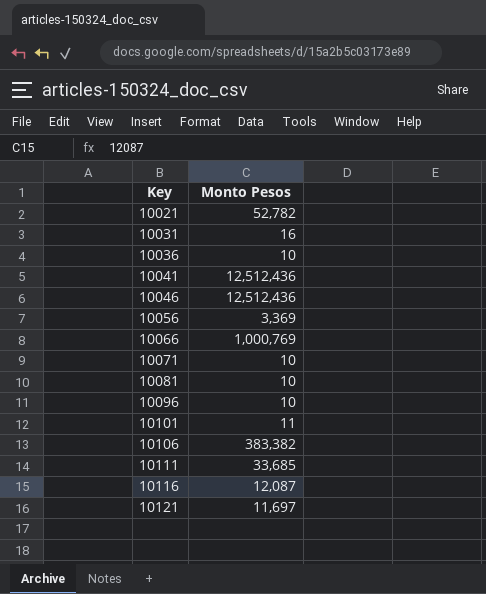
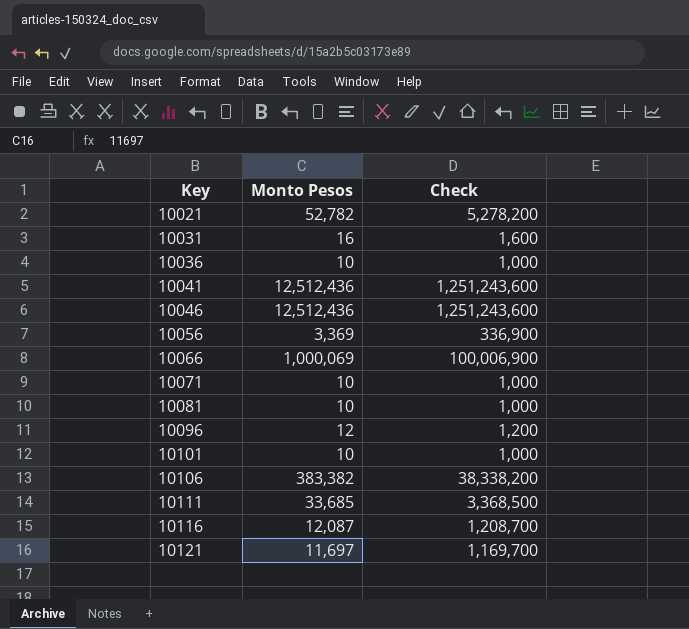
column Check | formula: none -> [Monto Pesos] * 100
10066 | Monto Pesos: 1,000,769 -> 1,000,069
10096 | Monto Pesos: 10 -> 12
10101 | Monto Pesos: 11 -> 10

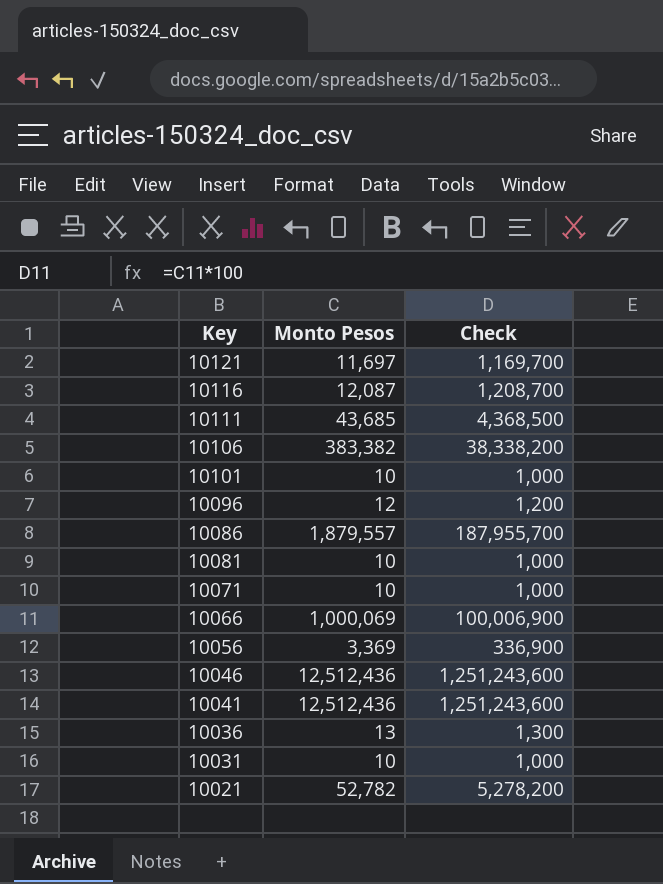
row order: Key ascending -> Key descending
10111 | Monto Pesos: 33,685 -> 43,685
10111 | Check: 3,368,500 -> 4,368,500
row 10086: none -> 1,879,557 | 187,955,700
10036 | Monto Pesos: 10 -> 13
10036 | Check: 1,000 -> 1,300
10031 | Monto Pesos: 16 -> 10
10031 | Check: 1,600 -> 1,000

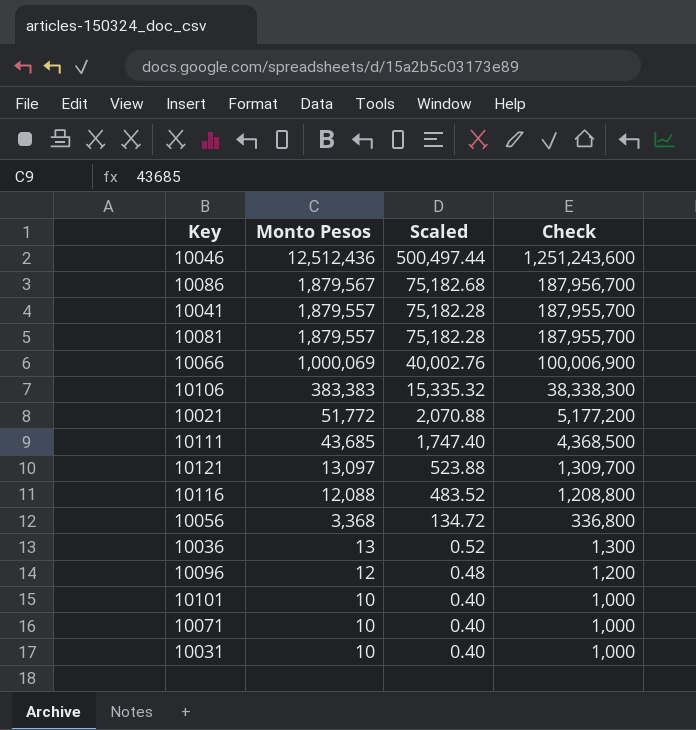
row order: Key descending -> Monto Pesos descending
column Scaled | formula: none -> [Monto Pesos] * 0.04
10086 | Monto Pesos: 1,879,557 -> 1,879,567
10086 | Check: 187,955,700 -> 187,956,700
10041 | Monto Pesos: 12,512,436 -> 1,879,557
10041 | Check: 1,251,243,600 -> 187,955,700
10081 | Monto Pesos: 10 -> 1,879,557
10081 | Check: 1,000 -> 187,955,700
10106 | Monto Pesos: 383,382 -> 383,383
10106 | Check: 38,338,200 -> 38,338,300
10021 | Monto Pesos: 52,782 -> 51,772
10021 | Check: 5,278,200 -> 5,177,200
10121 | Monto Pesos: 11,697 -> 13,097
10121 | Check: 1,169,700 -> 1,309,700
10116 | Monto Pesos: 12,087 -> 12,088
10116 | Check: 1,208,700 -> 1,208,800
10056 | Monto Pesos: 3,369 -> 3,368
10056 | Check: 336,900 -> 336,800

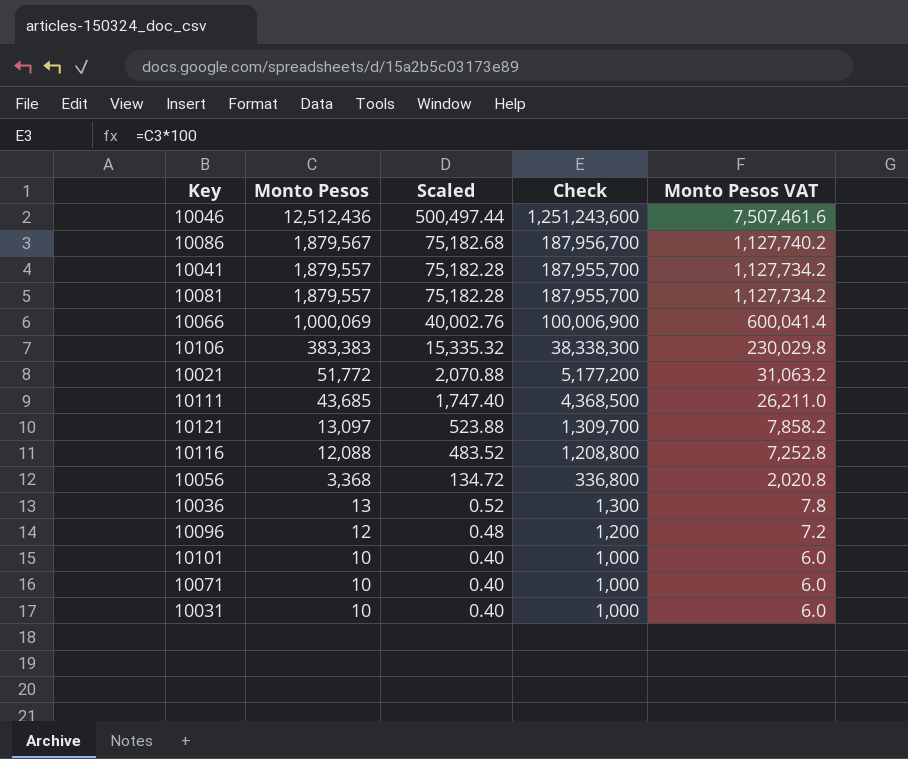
column Monto Pesos VAT | formula: none -> [Monto Pesos] * 0.6

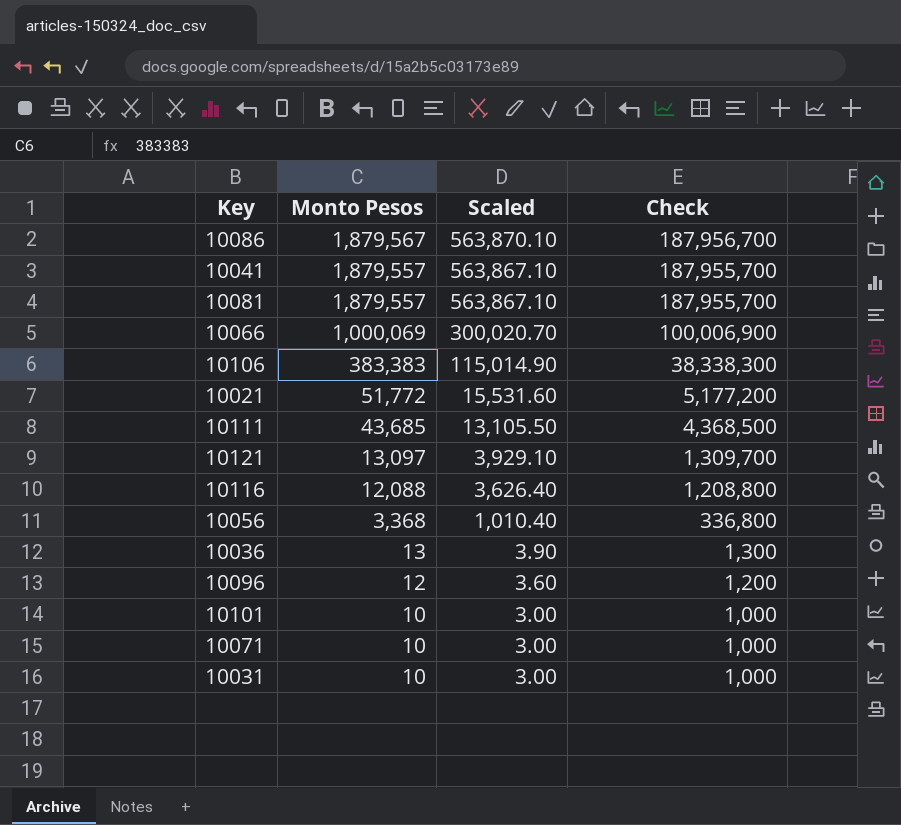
column Monto Pesos VAT | formula: [Monto Pesos] * 0.6 -> none
column Scaled | formula: [Monto Pesos] * 0.04 -> [Monto Pesos] * 0.3
row 10046: 12,512,436 | 500,497.44 | 1,251,243,600 | 7,507,461.6 -> none

